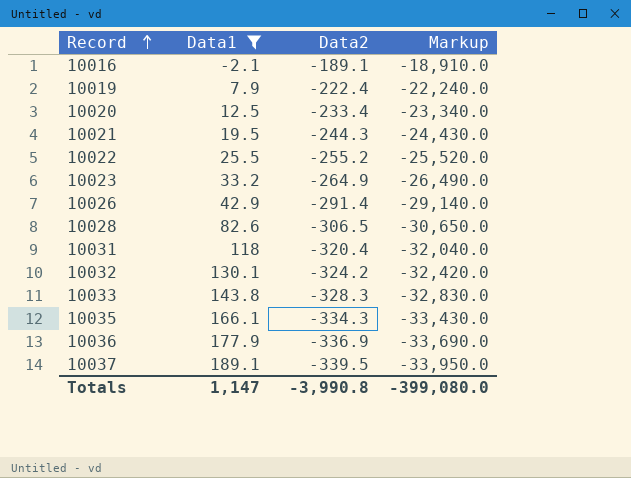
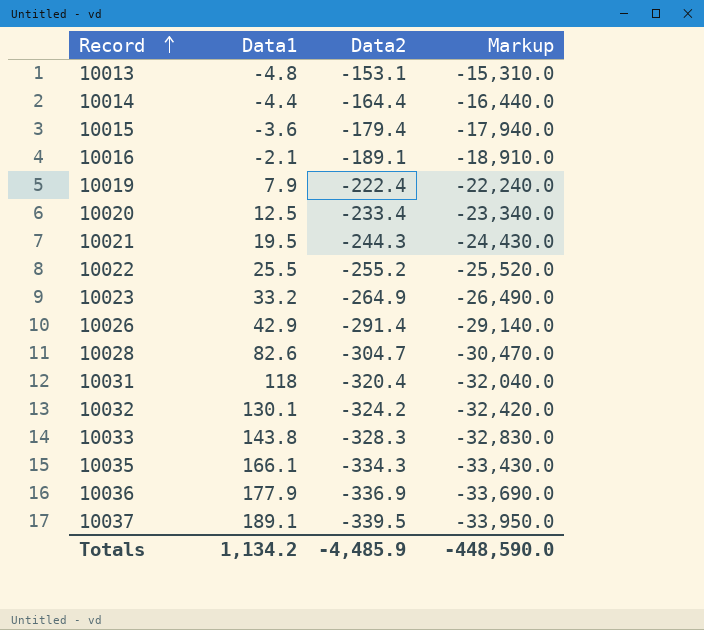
filter: Data1 >= -2.1 -> none
10028 | Data2: -306.5 -> -304.7
10028 | Markup: -30,650.0 -> -30,470.0
Totals | Data1: 1,147 -> 1,134.2
Totals | Data2: -3,990.8 -> -4,485.9
Totals | Markup: -399,080.0 -> -448,590.0

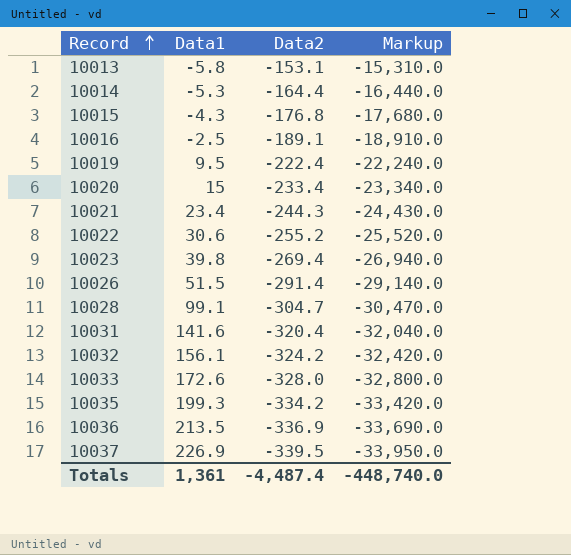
10013 | Data1: -4.8 -> -5.8
10014 | Data1: -4.4 -> -5.3
10015 | Data1: -3.6 -> -4.3
10015 | Data2: -179.4 -> -176.8
10015 | Markup: -17,940.0 -> -17,680.0
10016 | Data1: -2.1 -> -2.5
10019 | Data1: 7.9 -> 9.5
10020 | Data1: 12.5 -> 15
10021 | Data1: 19.5 -> 23.4
10022 | Data1: 25.5 -> 30.6
10023 | Data1: 33.2 -> 39.8
10023 | Data2: -264.9 -> -269.4
10023 | Markup: -26,490.0 -> -26,940.0
10026 | Data1: 42.9 -> 51.5
10028 | Data1: 82.6 -> 99.1
10031 | Data1: 118 -> 141.6
10032 | Data1: 130.1 -> 156.1
10033 | Data1: 143.8 -> 172.6
10033 | Data2: -328.3 -> -328.0
10033 | Markup: -32,830.0 -> -32,800.0
10035 | Data1: 166.1 -> 199.3
10035 | Data2: -334.3 -> -334.2
10035 | Markup: -33,430.0 -> -33,420.0
10036 | Data1: 177.9 -> 213.5
10037 | Data1: 189.1 -> 226.9
Totals | Data1: 1,134.2 -> 1,361
Totals | Data2: -4,485.9 -> -4,487.4
Totals | Markup: -448,590.0 -> -448,740.0

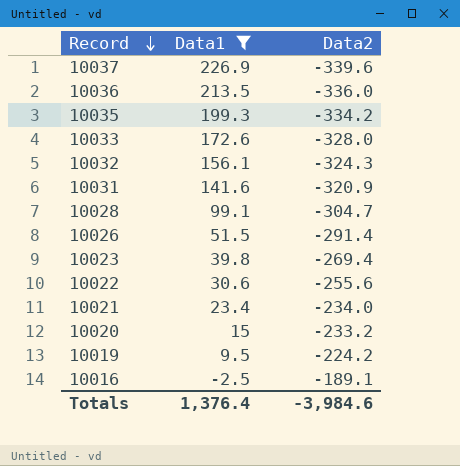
filter: none -> Data1 >= -2.5
row order: Record ascending -> Record descending
column Markup | formula: [Data2] * 100 -> none
10037 | Data2: -339.5 -> -339.6
10036 | Data2: -336.9 -> -336.0
10032 | Data2: -324.2 -> -324.3
10031 | Data2: -320.4 -> -320.9
10022 | Data2: -255.2 -> -255.6
10021 | Data2: -244.3 -> -234.0
10020 | Data2: -233.4 -> -233.2
10019 | Data2: -222.4 -> -224.2
Totals | Data1: 1,361 -> 1,376.4
Totals | Data2: -4,487.4 -> -3,984.6

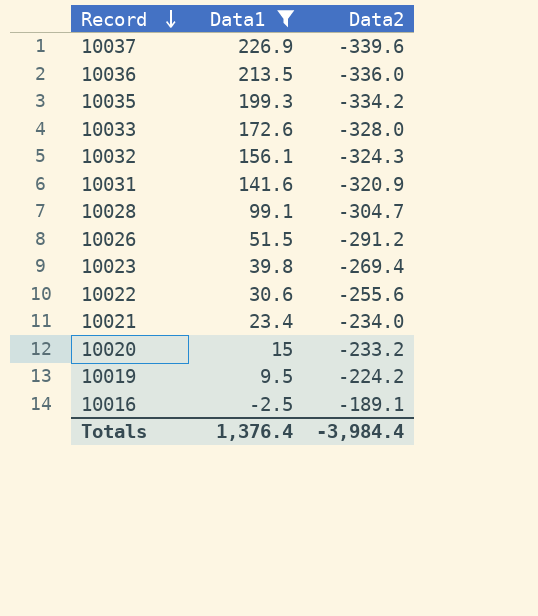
10026 | Data2: -291.4 -> -291.2
Totals | Data2: -3,984.6 -> -3,984.4

